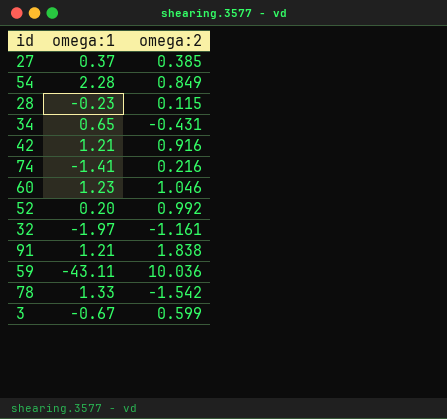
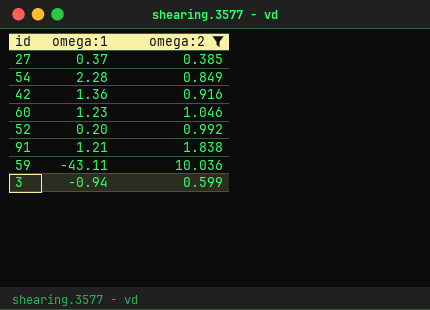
filter: none -> omega:2 >= 0.385
42 | omega:1: 1.21 -> 1.36
3 | omega:1: -0.67 -> -0.94

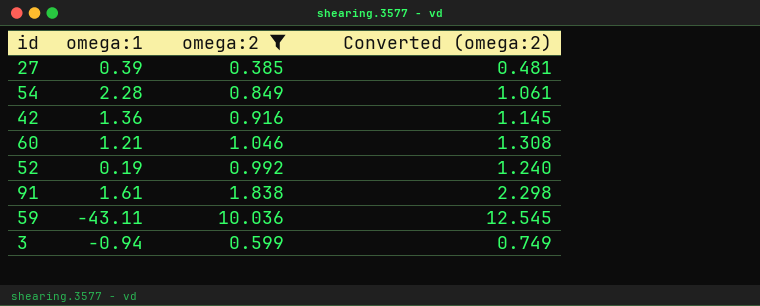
column Converted (omega:2) | formula: none -> [omega:2] * 1.25
27 | omega:1: 0.37 -> 0.39
60 | omega:1: 1.23 -> 1.21
52 | omega:1: 0.20 -> 0.19
91 | omega:1: 1.21 -> 1.61

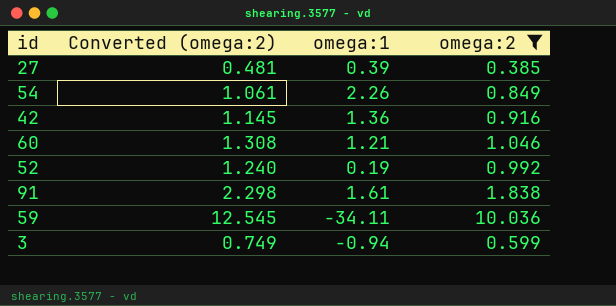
column Converted (omega:2) | position: 4 -> 2
54 | omega:1: 2.28 -> 2.26
59 | omega:1: -43.11 -> -34.11

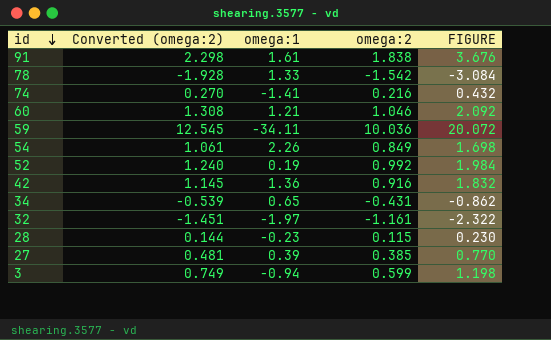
filter: omega:2 >= 0.385 -> none
row order: none -> id descending
column FIGURE | formula: none -> [omega:2] * 2

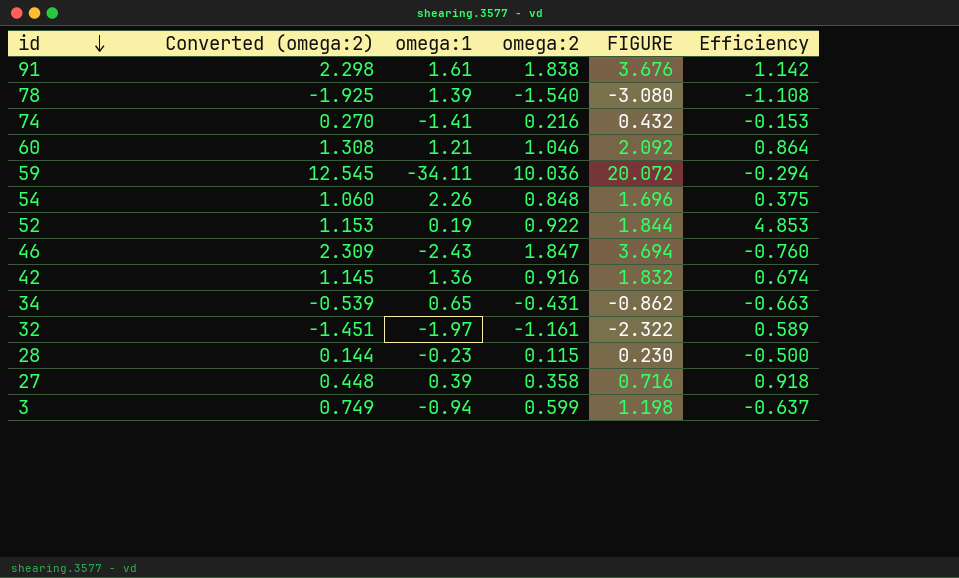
column Efficiency | formula: none -> [omega:2] / [omega:1]
78 | Converted (omega:2): -1.928 -> -1.925
78 | omega:1: 1.33 -> 1.39
78 | omega:2: -1.542 -> -1.540
78 | FIGURE: -3.084 -> -3.080
54 | Converted (omega:2): 1.061 -> 1.060
54 | omega:2: 0.849 -> 0.848
54 | FIGURE: 1.698 -> 1.696
52 | Converted (omega:2): 1.240 -> 1.153
52 | omega:2: 0.992 -> 0.922
52 | FIGURE: 1.984 -> 1.844
row 46: none -> 2.309 | -2.43 | 1.847 | 3.694 | -0.760
27 | Converted (omega:2): 0.481 -> 0.448
27 | omega:2: 0.385 -> 0.358
27 | FIGURE: 0.770 -> 0.716

